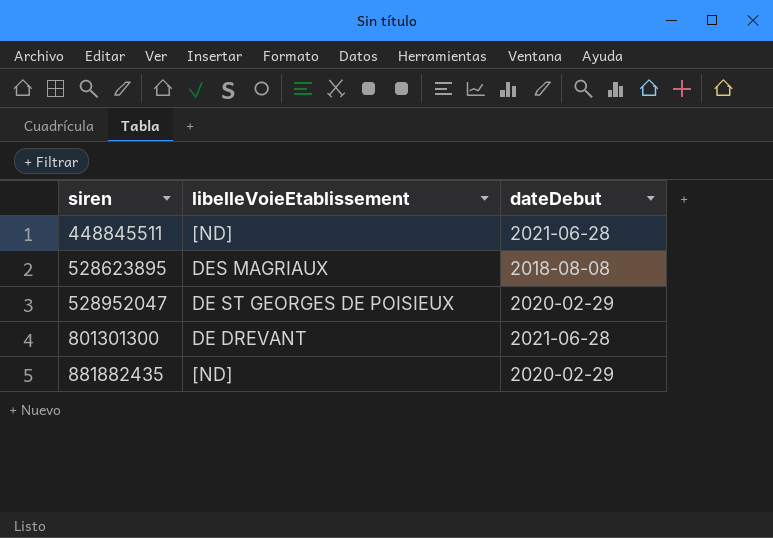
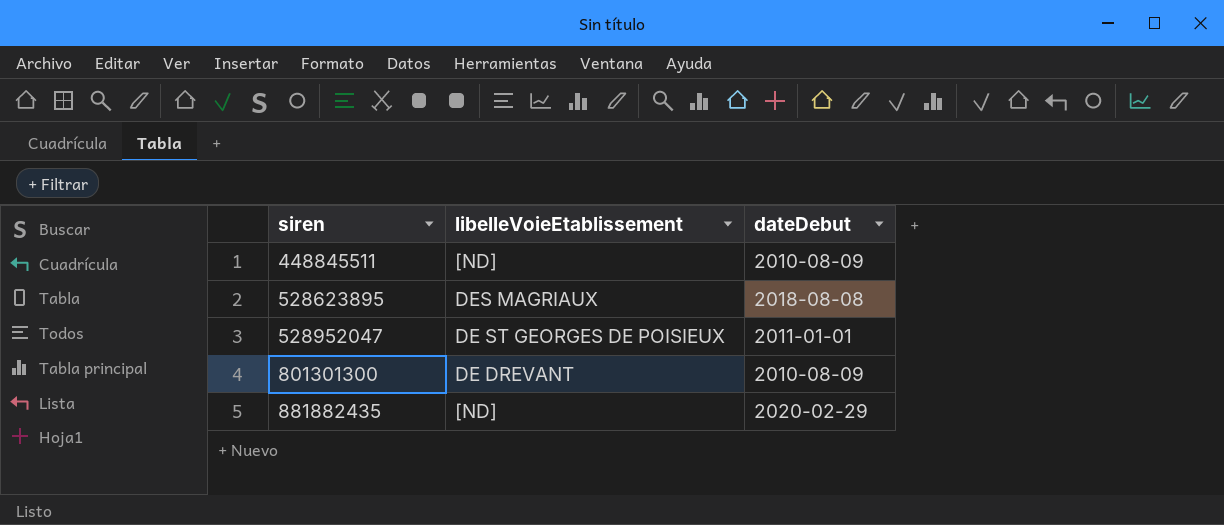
448845511 | dateDebut: 2021-06-28 -> 2010-08-09
528952047 | dateDebut: 2020-02-29 -> 2011-01-01
801301300 | dateDebut: 2021-06-28 -> 2010-08-09

